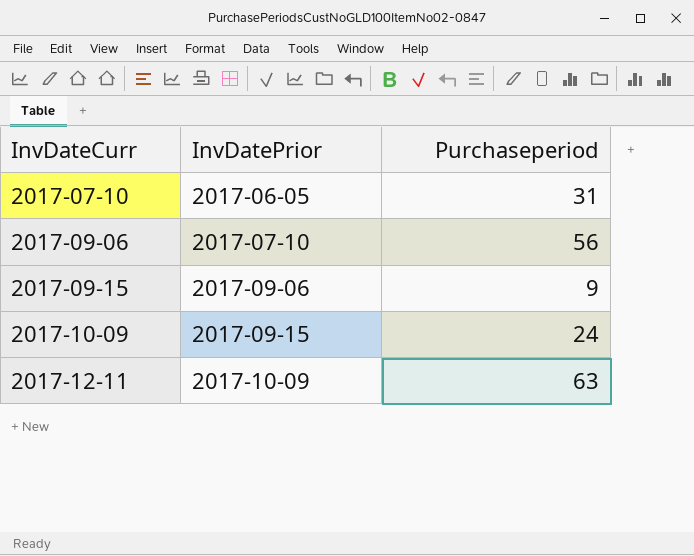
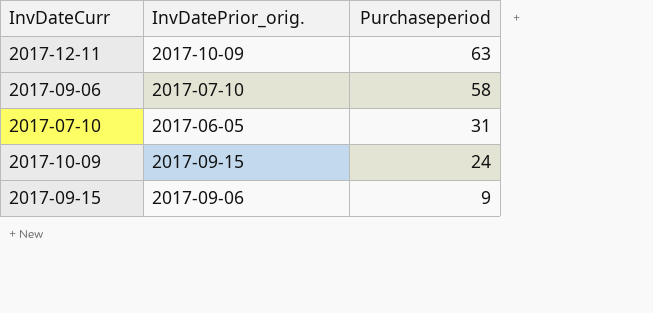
row order: InvDateCurr ascending -> Purchaseperiod descending
column name: InvDatePrior -> InvDatePrior_orig.
2017-09-06 | Purchaseperiod: 56 -> 58

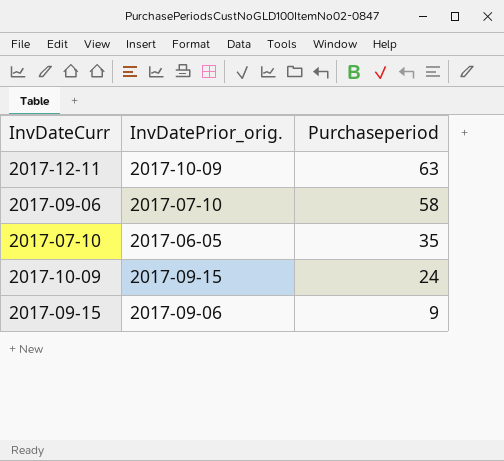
2017-07-10 | Purchaseperiod: 31 -> 35

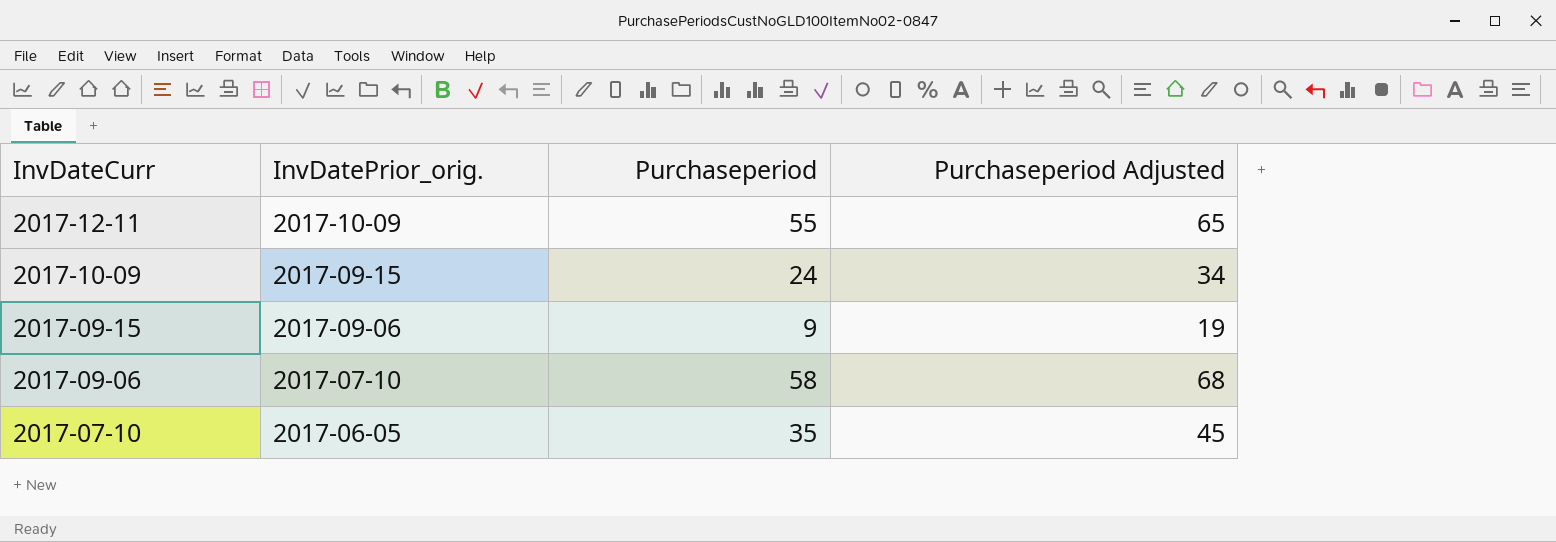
row order: Purchaseperiod descending -> InvDateCurr descending
column Purchaseperiod Adjusted | formula: none -> [Purchaseperiod] + 10
2017-12-11 | Purchaseperiod: 63 -> 55

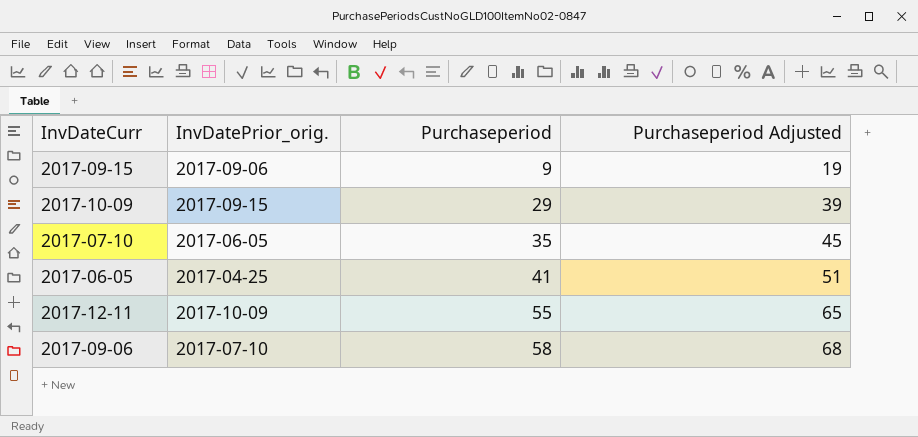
row order: InvDateCurr descending -> Purchaseperiod ascending
2017-10-09 | Purchaseperiod: 24 -> 29
2017-10-09 | Purchaseperiod Adjusted: 34 -> 39
row 2017-06-05: none -> 2017-04-25 | 41 | 51

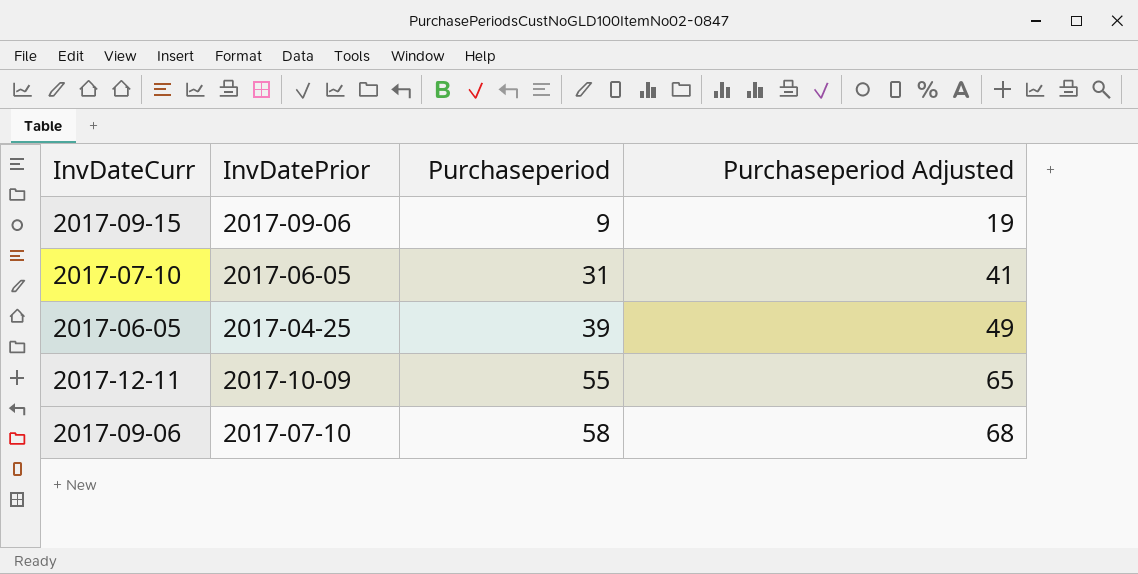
column name: InvDatePrior_orig. -> InvDatePrior
row 2017-10-09: 2017-09-15 | 29 | 39 -> none
2017-07-10 | Purchaseperiod: 35 -> 31
2017-07-10 | Purchaseperiod Adjusted: 45 -> 41
2017-06-05 | Purchaseperiod: 41 -> 39
2017-06-05 | Purchaseperiod Adjusted: 51 -> 49

